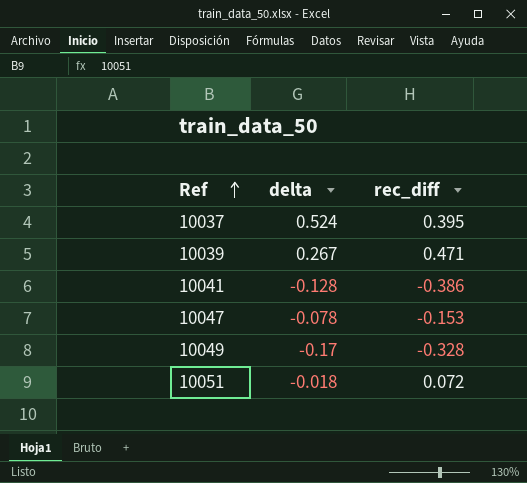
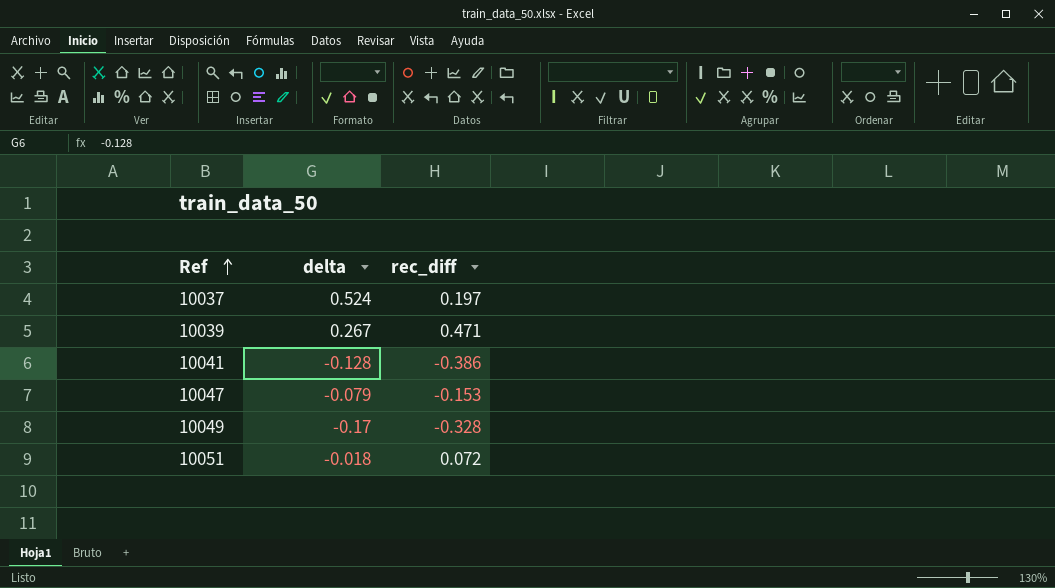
10037 | rec_diff: 0.395 -> 0.197
10047 | delta: -0.078 -> -0.079

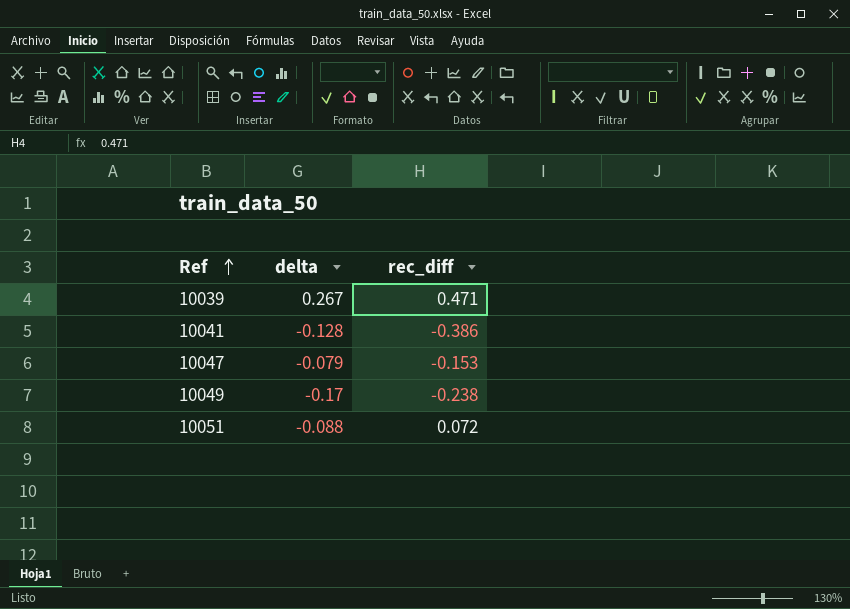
row 10037: 0.524 | 0.197 -> none
10049 | rec_diff: -0.328 -> -0.238
10051 | delta: -0.018 -> -0.088

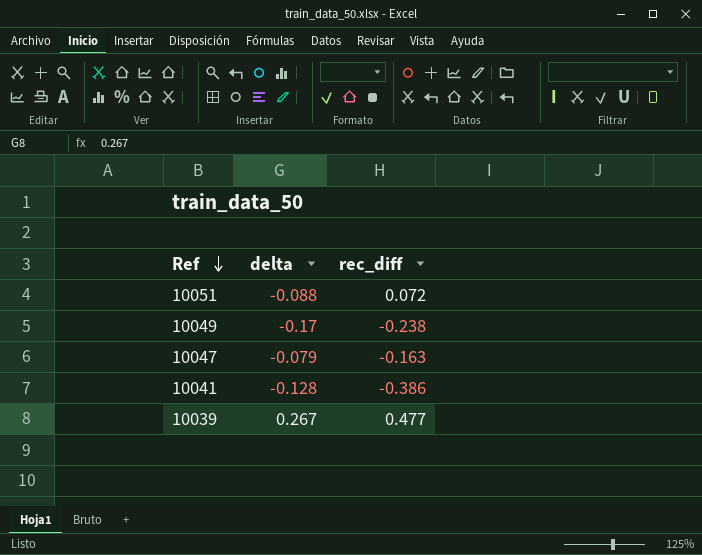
row order: Ref ascending -> Ref descending
10047 | rec_diff: -0.153 -> -0.163
10039 | rec_diff: 0.471 -> 0.477

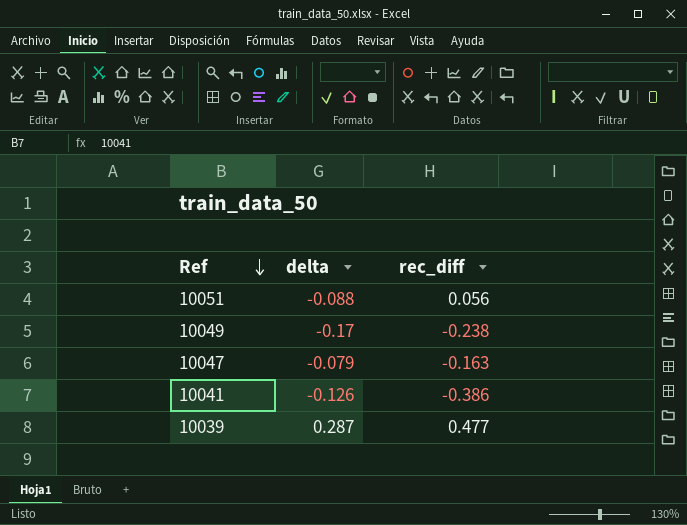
10051 | rec_diff: 0.072 -> 0.056
10041 | delta: -0.128 -> -0.126
10039 | delta: 0.267 -> 0.287

